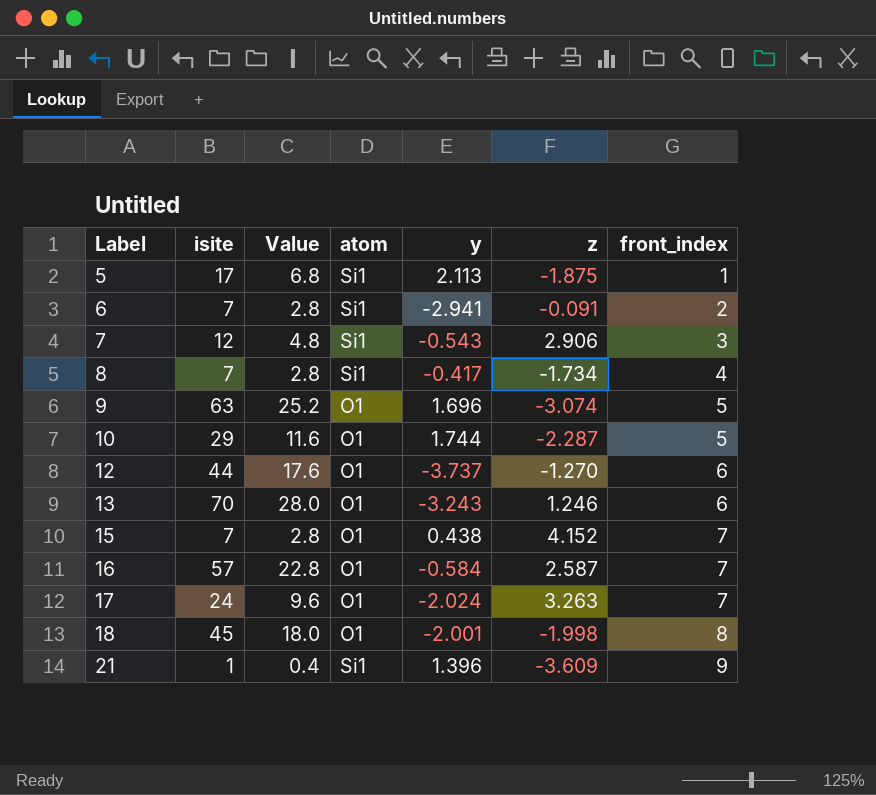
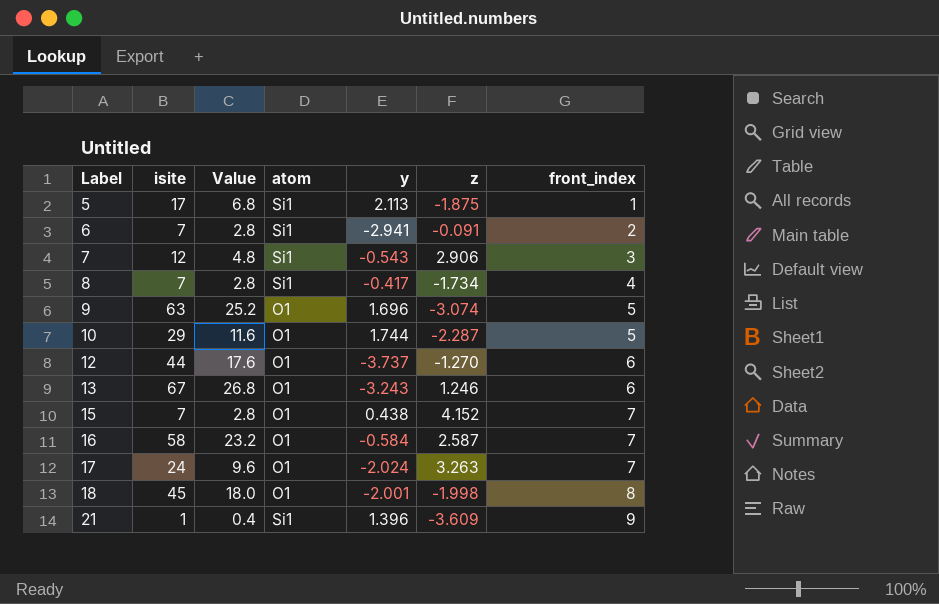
13 | isite: 70 -> 67
13 | Value: 28.0 -> 26.8
16 | isite: 57 -> 58
16 | Value: 22.8 -> 23.2

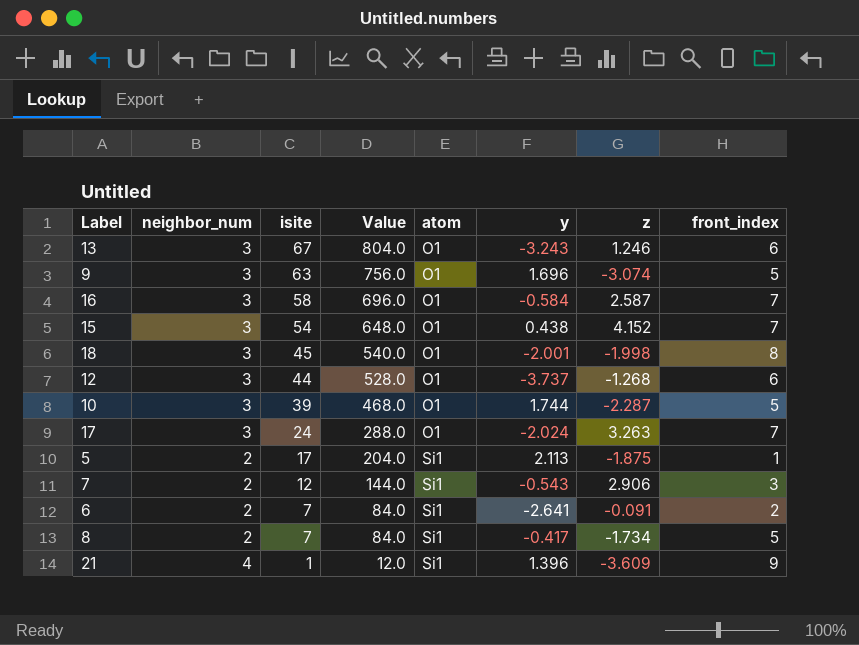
row order: Label ascending -> isite descending
column neighbor_num | position: none -> 2
column Value | formula: [isite] * 0.4 -> [isite] * 12
15 | isite: 7 -> 54
12 | z: -1.270 -> -1.268
10 | isite: 29 -> 39
6 | y: -2.941 -> -2.641
8 | front_index: 4 -> 5

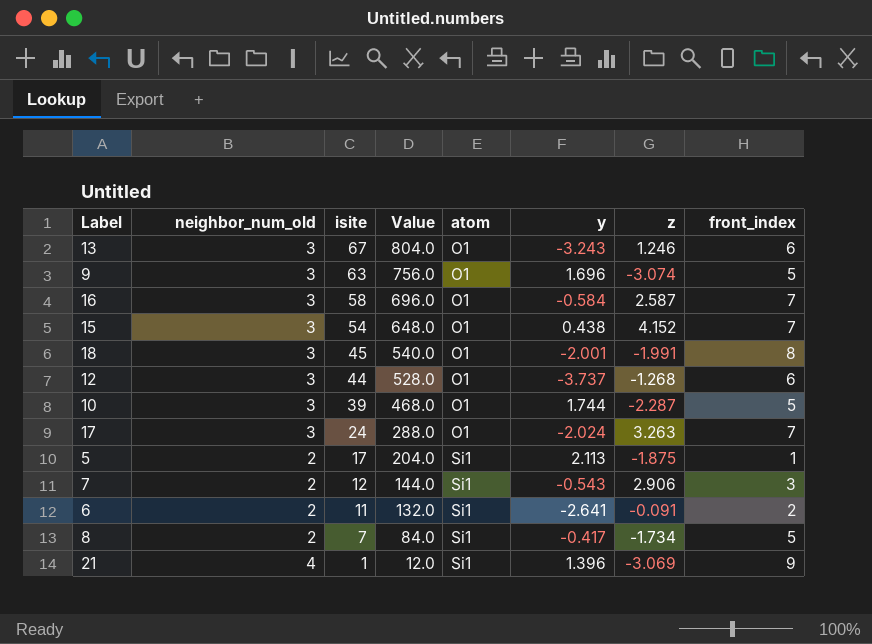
column name: neighbor_num -> neighbor_num_old
18 | z: -1.998 -> -1.991
6 | isite: 7 -> 11
6 | Value: 84.0 -> 132.0
21 | z: -3.609 -> -3.069

